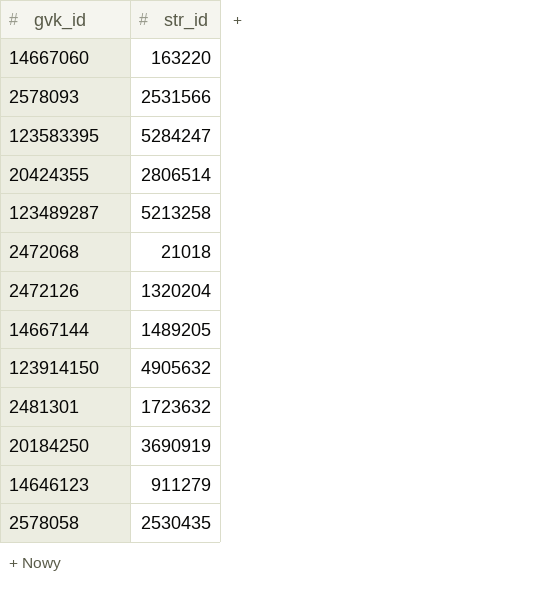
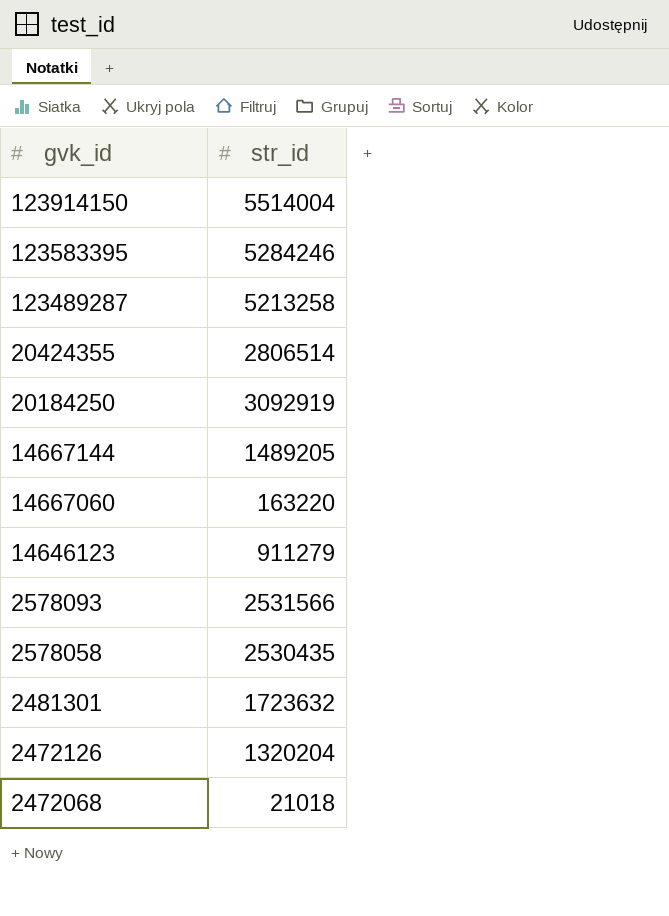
row order: none -> gvk_id descending
123914150 | str_id: 4905632 -> 5514004
123583395 | str_id: 5284247 -> 5284246
20184250 | str_id: 3690919 -> 3092919

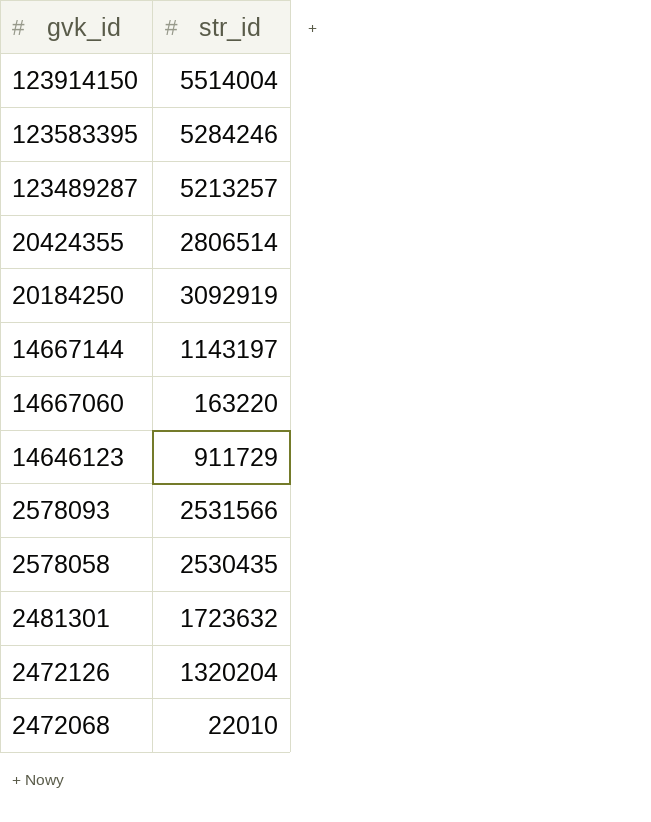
123489287 | str_id: 5213258 -> 5213257
14667144 | str_id: 1489205 -> 1143197
14646123 | str_id: 911279 -> 911729
2472068 | str_id: 21018 -> 22010

